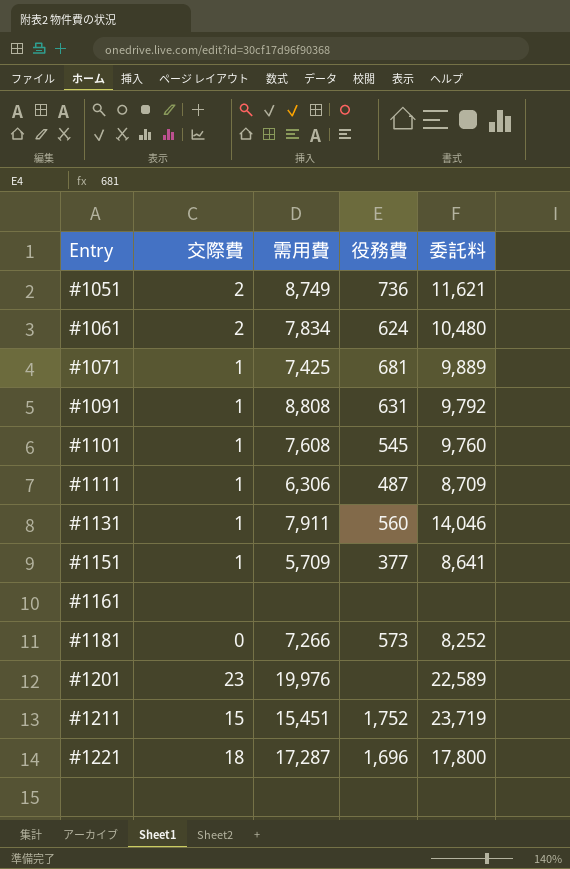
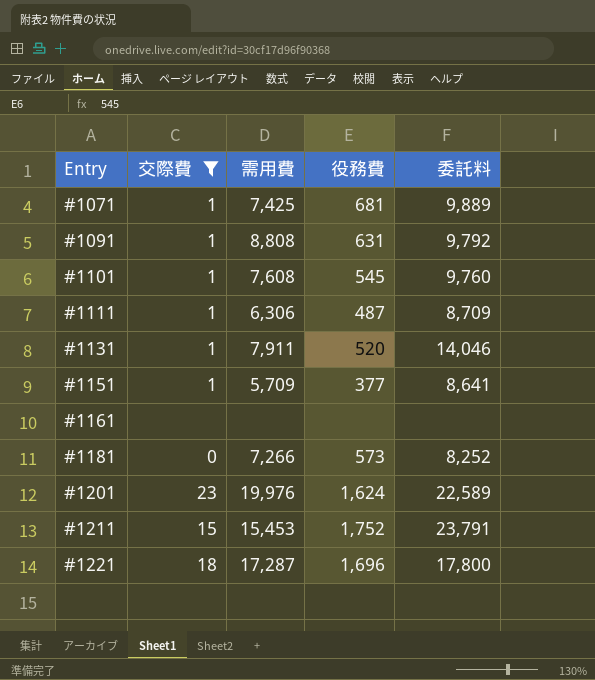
filter: none -> 交際費 != 2
#1131 | 役務費: 560 -> 520
#1201 | 役務費: none -> 1,624
#1211 | 需用費: 15,451 -> 15,453
#1211 | 委託料: 23,719 -> 23,791

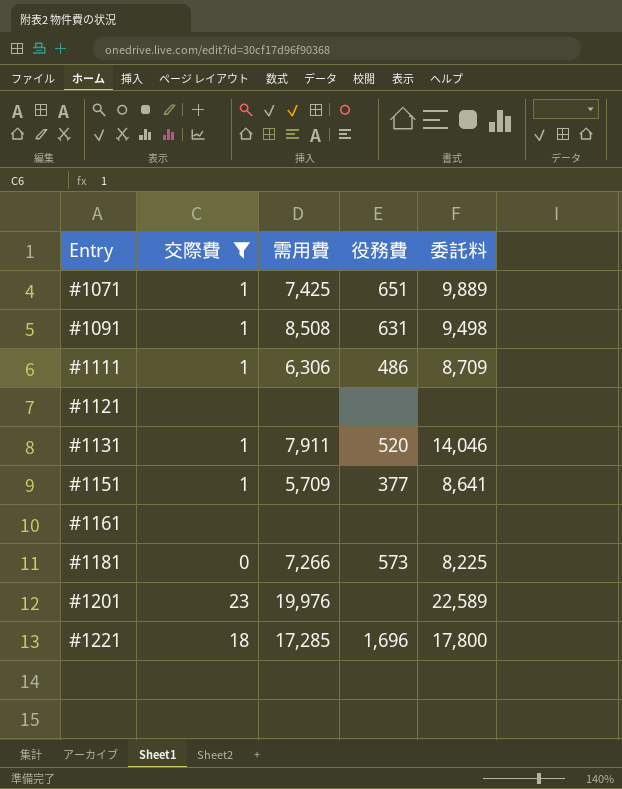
row #1101: 1 | 7,608 | 545 | 9,760 -> none
row #1211: 15 | 15,453 | 1,752 | 23,791 -> none
#1071 | 役務費: 681 -> 651
#1091 | 需用費: 8,808 -> 8,508
#1091 | 委託料: 9,792 -> 9,498
#1111 | 役務費: 487 -> 486
row #1121: none -> none | none | none | none
#1181 | 委託料: 8,252 -> 8,225
#1201 | 役務費: 1,624 -> none
#1221 | 需用費: 17,287 -> 17,285

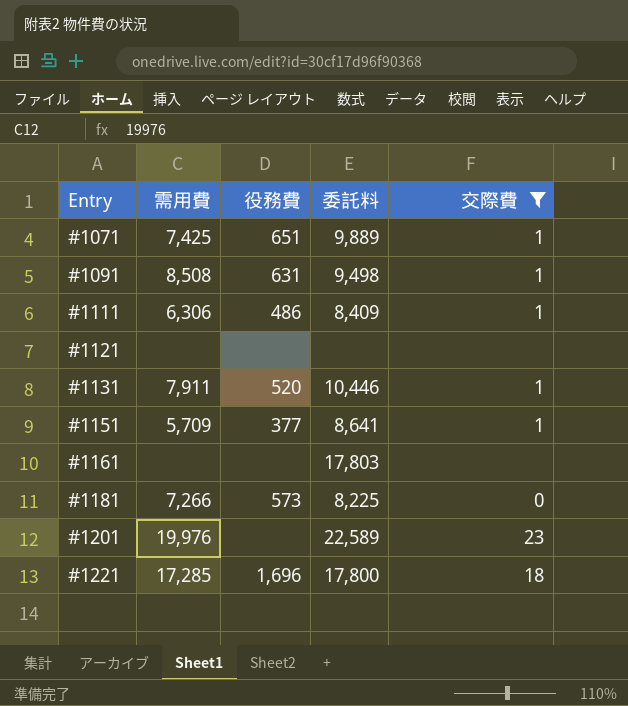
column 交際費 | position: 2 -> 5
#1111 | 委託料: 8,709 -> 8,409
#1131 | 委託料: 14,046 -> 10,446
#1161 | 委託料: none -> 17,803

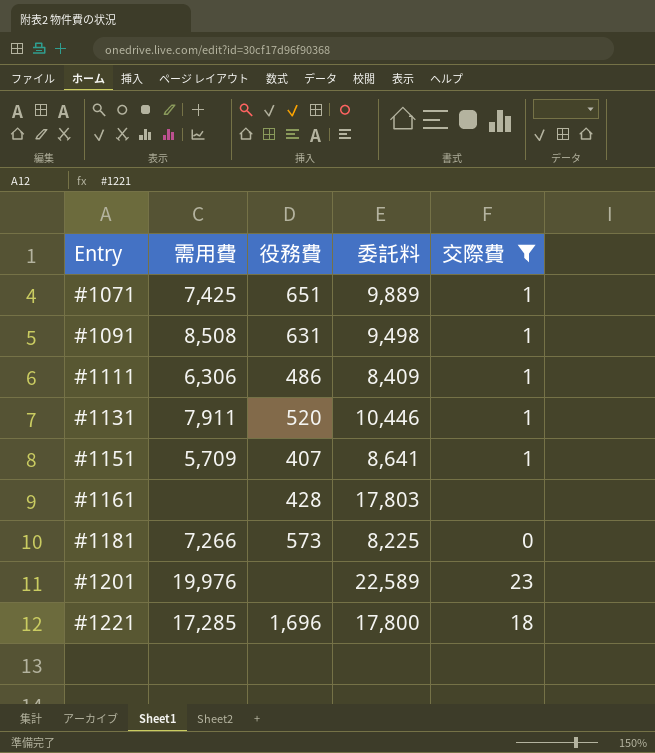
row #1121: none | none | none | none -> none
#1151 | 役務費: 377 -> 407
#1161 | 役務費: none -> 428

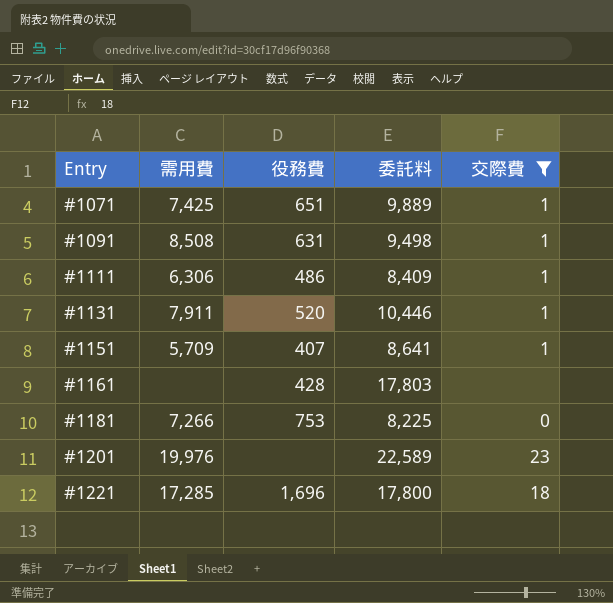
#1181 | 役務費: 573 -> 753

